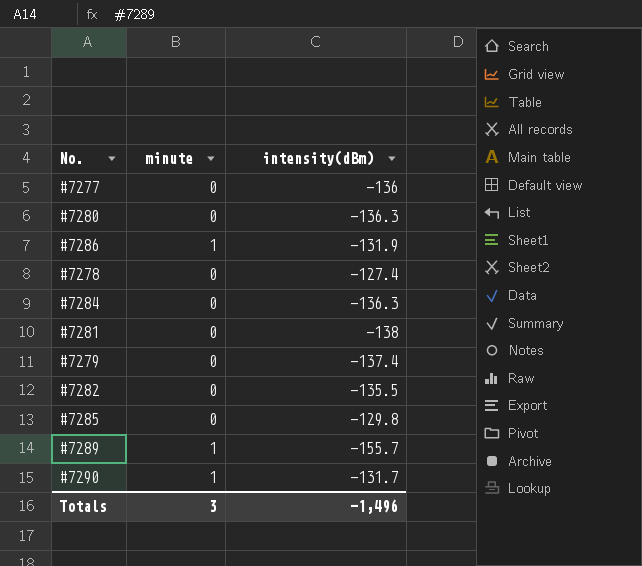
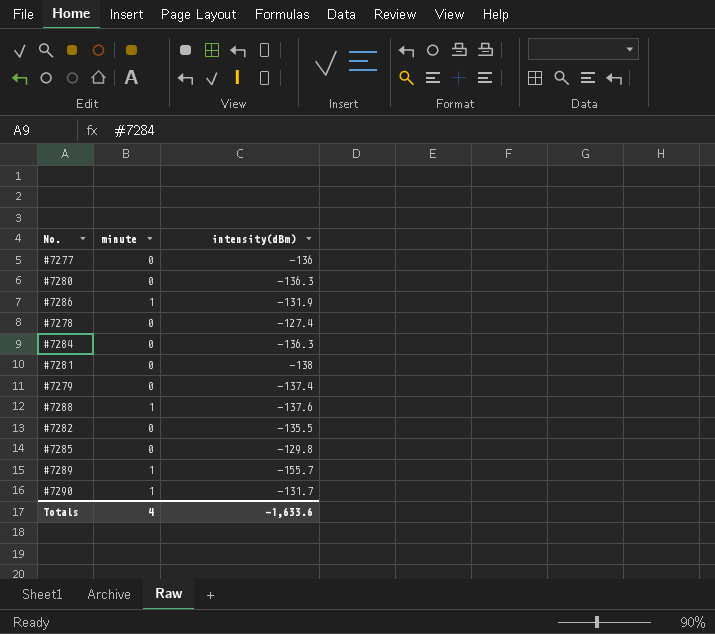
row #7288: none -> 1 | -137.6
Totals | minute: 3 -> 4
Totals | intensity(dBm): -1,496 -> -1,633.6

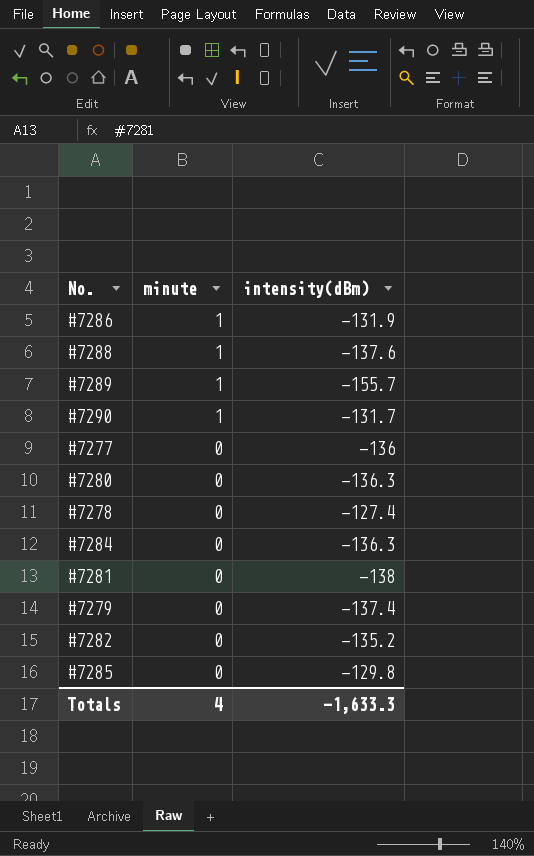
row order: none -> minute descending
#7282 | intensity(dBm): -135.5 -> -135.2
Totals | intensity(dBm): -1,633.6 -> -1,633.3

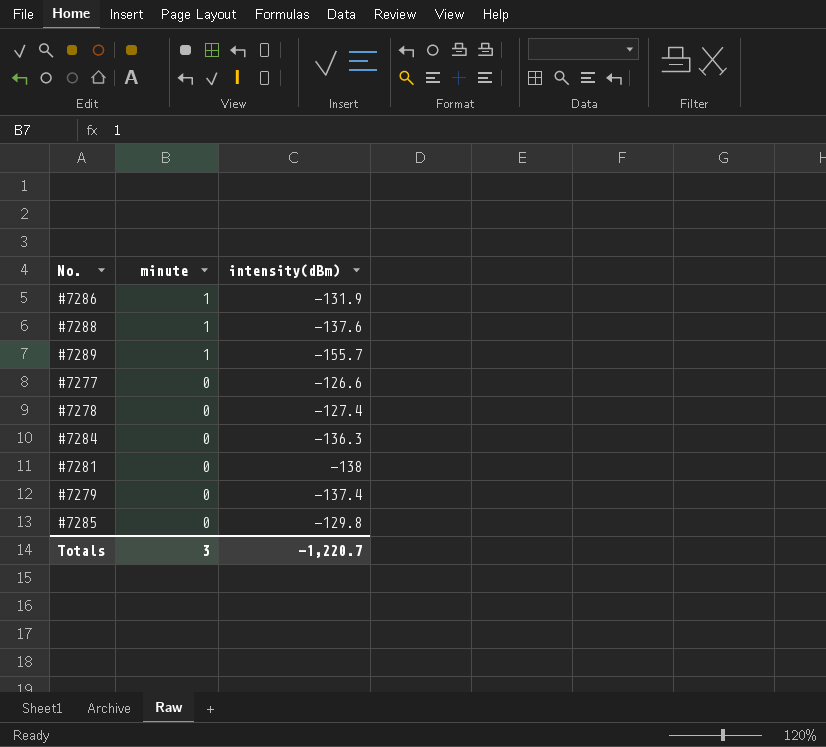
row #7290: 1 | -131.7 -> none
row #7280: 0 | -136.3 -> none
row #7282: 0 | -135.2 -> none
#7277 | intensity(dBm): -136 -> -126.6
Totals | minute: 4 -> 3
Totals | intensity(dBm): -1,633.3 -> -1,220.7

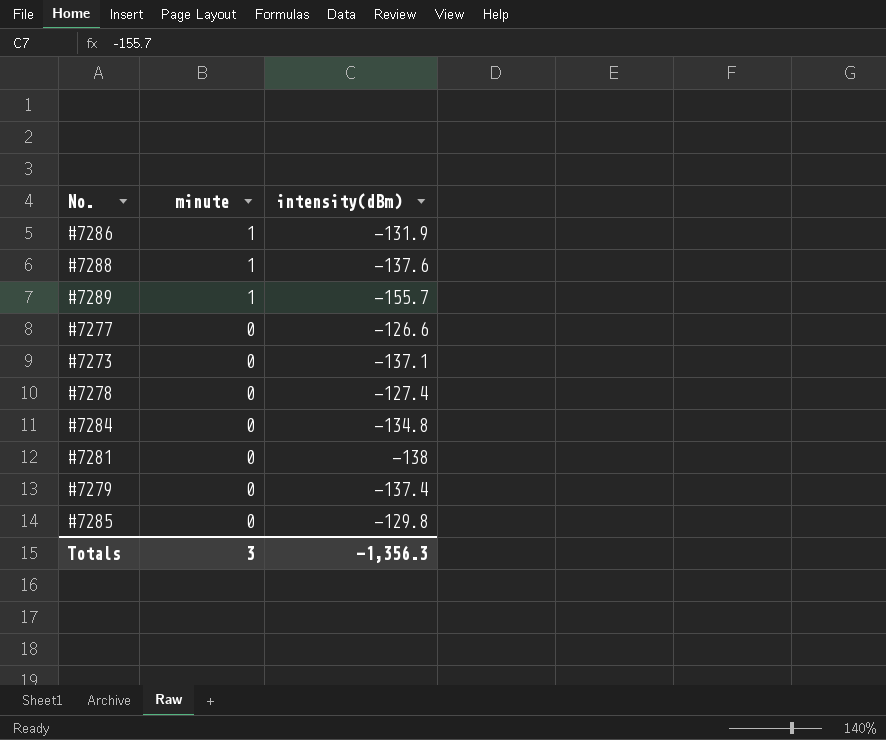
row #7273: none -> 0 | -137.1
#7284 | intensity(dBm): -136.3 -> -134.8
Totals | intensity(dBm): -1,220.7 -> -1,356.3

